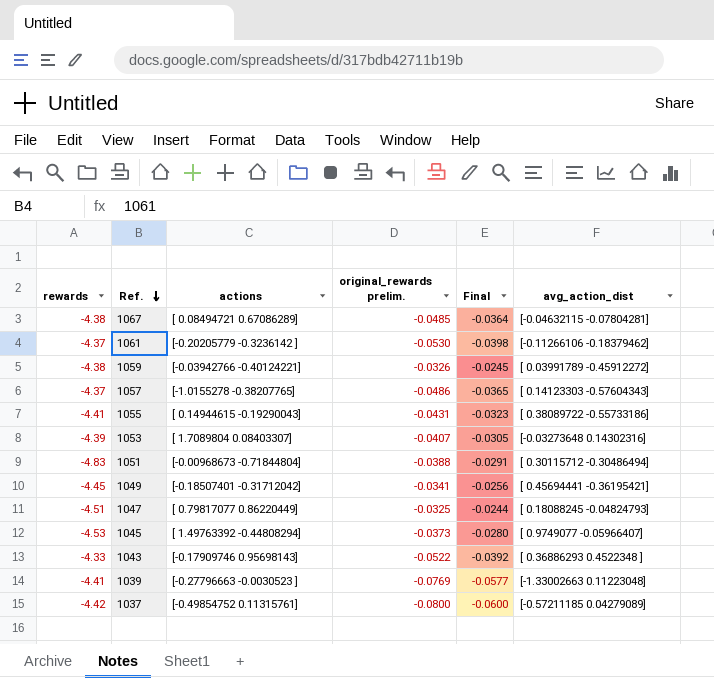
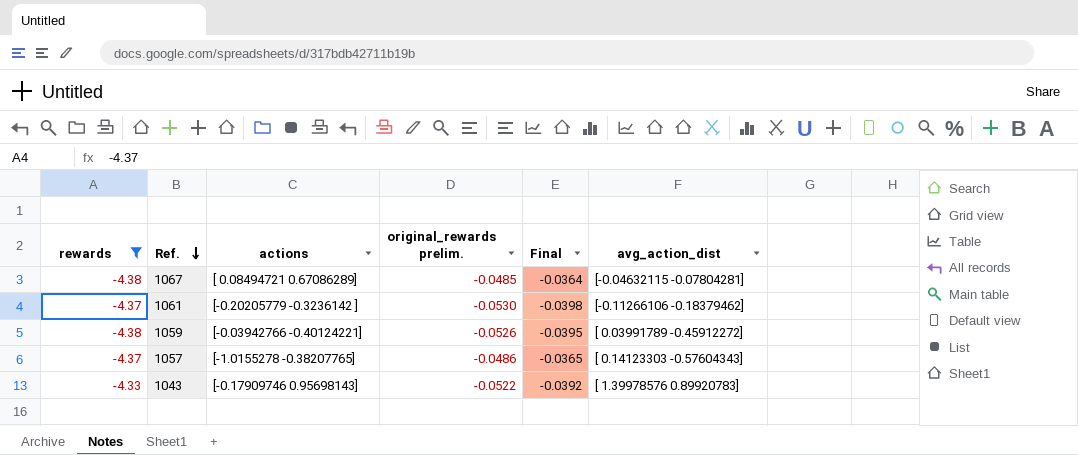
filter: none -> rewards >= -4.38
1059 | original_rewards prelim.: -0.0326 -> -0.0526
1059 | Final: -0.0245 -> -0.0395
1043 | avg_action_dist: [ 0.36886293 0.4522348 ] -> [ 1.39978576 0.89920783]

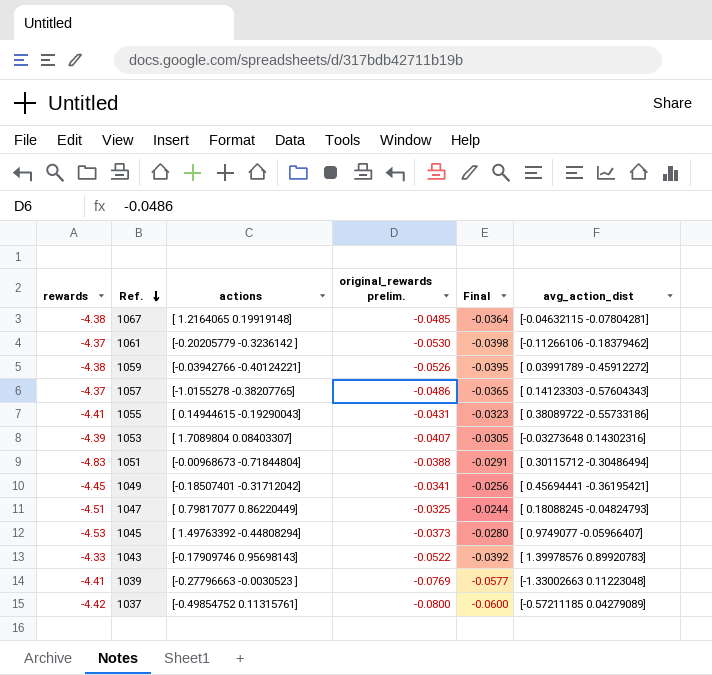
filter: rewards >= -4.38 -> none
1067 | actions: [ 0.08494721 0.67086289] -> [ 1.2164065 0.19919148]

